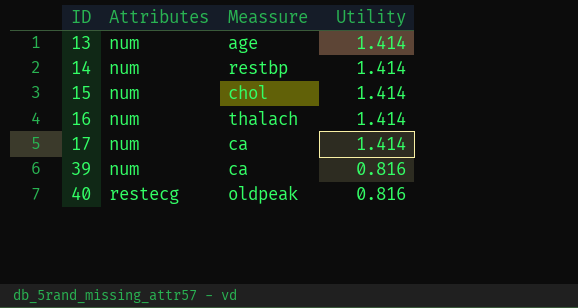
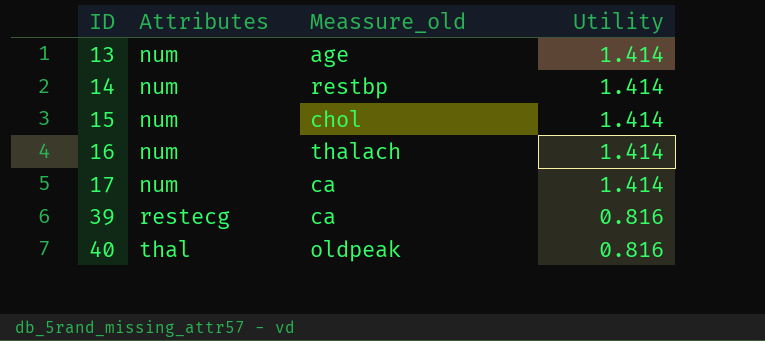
column name: Meassure -> Meassure_old
39 | Attributes: num -> restecg
40 | Attributes: restecg -> thal

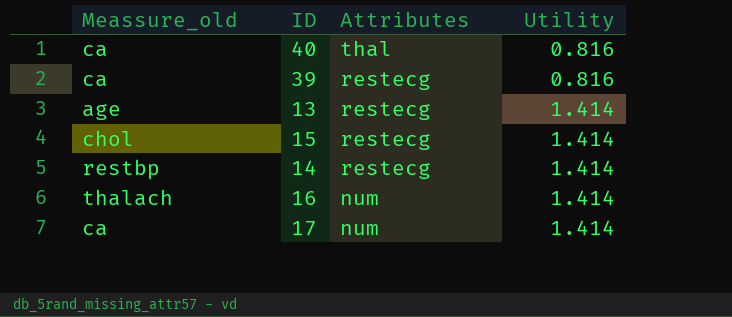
row order: ID ascending -> Attributes descending
column Meassure_old | position: 3 -> 1
40 | Meassure_old: oldpeak -> ca
13 | Attributes: num -> restecg
15 | Attributes: num -> restecg
14 | Attributes: num -> restecg

